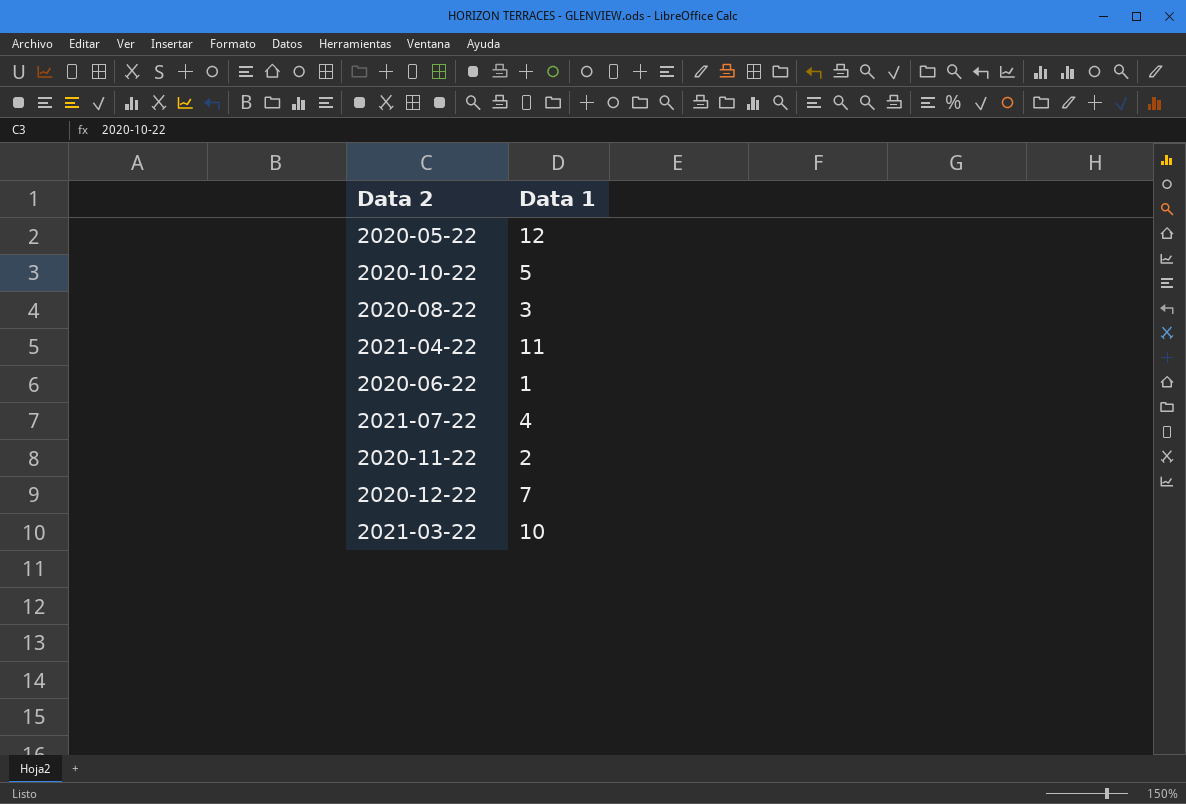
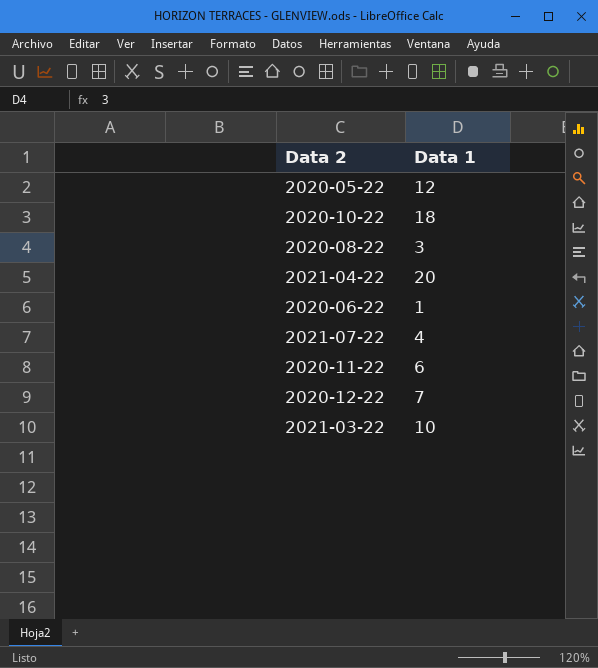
2020-10-22 | Data 1: 5 -> 18
2021-04-22 | Data 1: 11 -> 20
2020-11-22 | Data 1: 2 -> 6

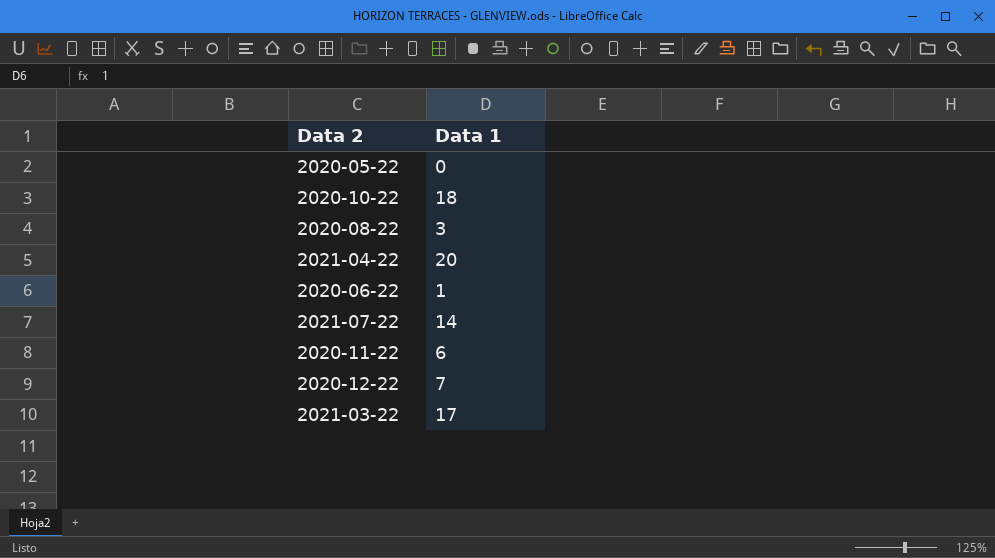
2020-05-22 | Data 1: 12 -> 0
2021-07-22 | Data 1: 4 -> 14
2021-03-22 | Data 1: 10 -> 17

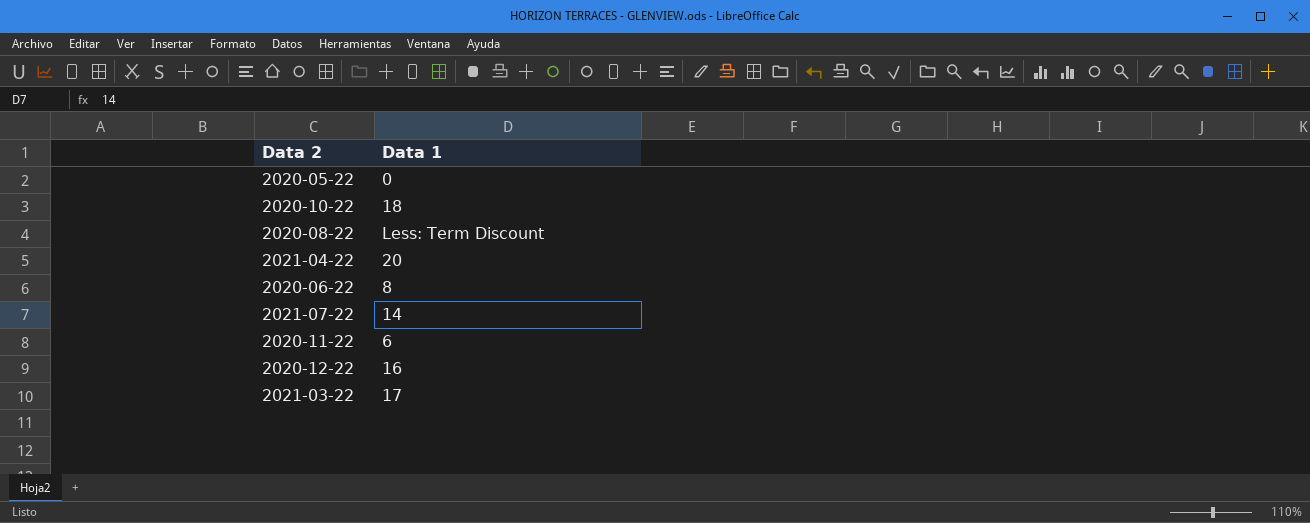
2020-08-22 | Data 1: 3 -> Less: Term Discount
2020-06-22 | Data 1: 1 -> 8
2020-12-22 | Data 1: 7 -> 16

